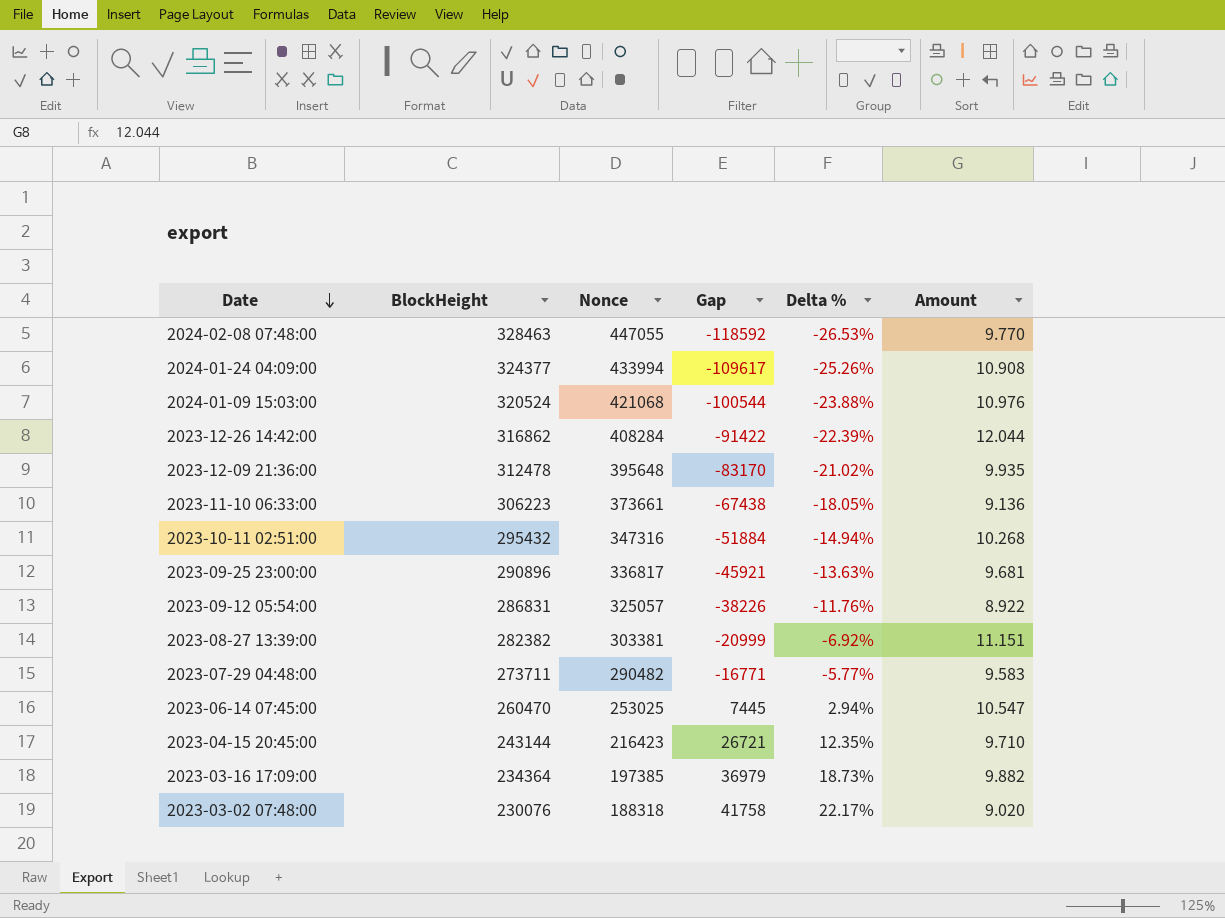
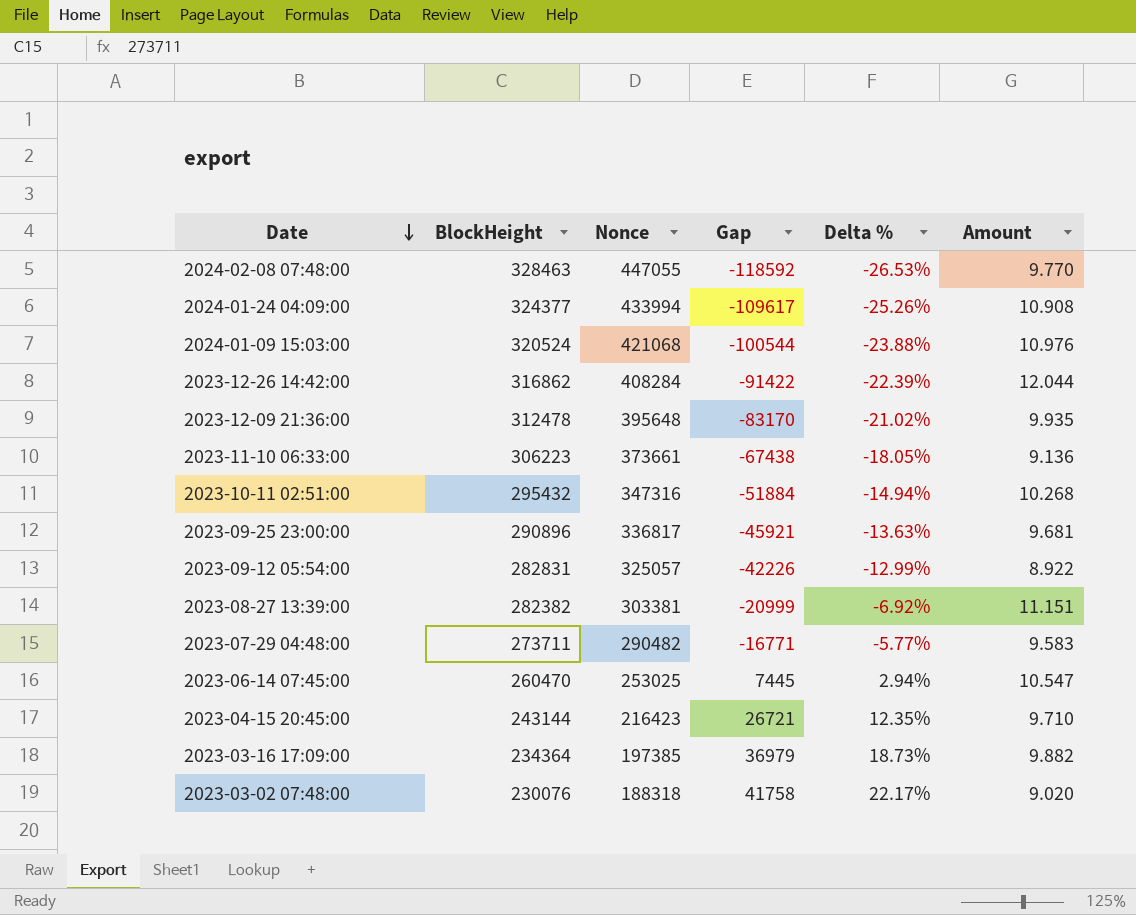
2023-09-12 05:54:00 | BlockHeight: 286831 -> 282831
2023-09-12 05:54:00 | Gap: -38226 -> -42226
2023-09-12 05:54:00 | Delta %: -11.76% -> -12.99%

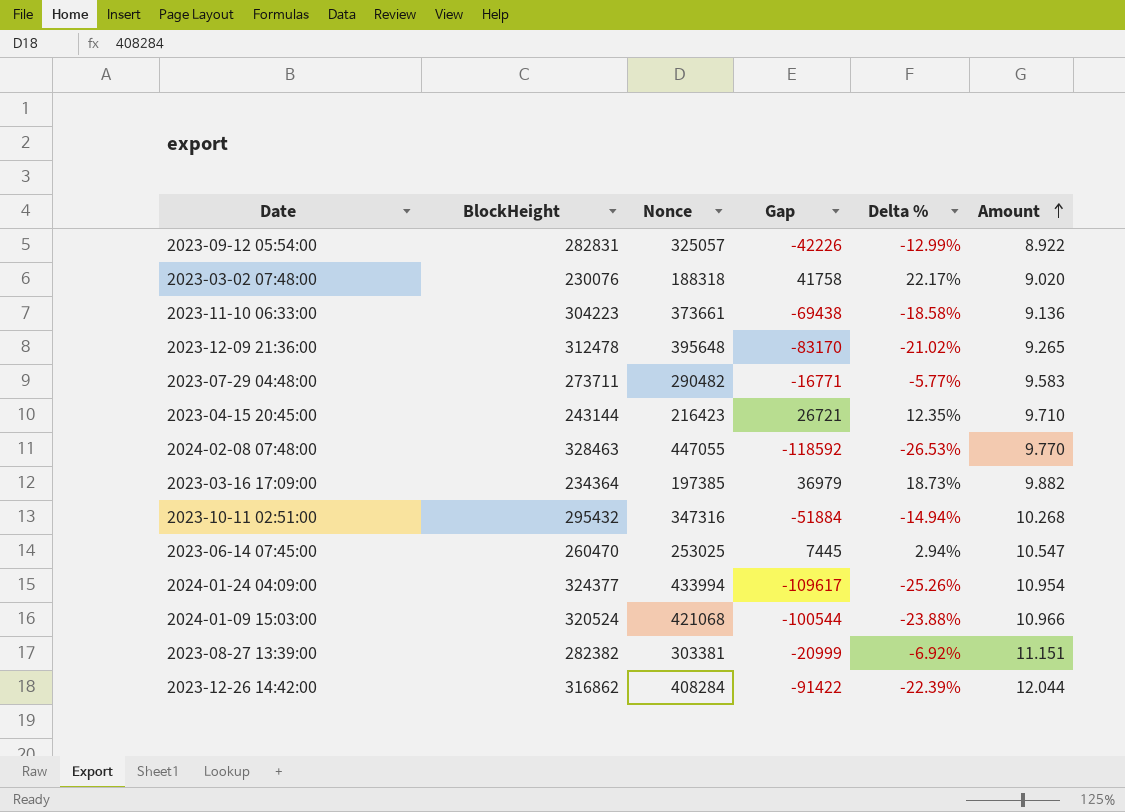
row order: Date descending -> Amount ascending
row 2023-09-25 23:00:00: 290896 | 336817 | -45921 | -13.63% | 9.681 -> none
2023-11-10 06:33:00 | BlockHeight: 306223 -> 304223
2023-11-10 06:33:00 | Gap: -67438 -> -69438
2023-11-10 06:33:00 | Delta %: -18.05% -> -18.58%
2023-12-09 21:36:00 | Amount: 9.935 -> 9.265
2024-01-24 04:09:00 | Amount: 10.908 -> 10.954
2024-01-09 15:03:00 | Amount: 10.976 -> 10.966

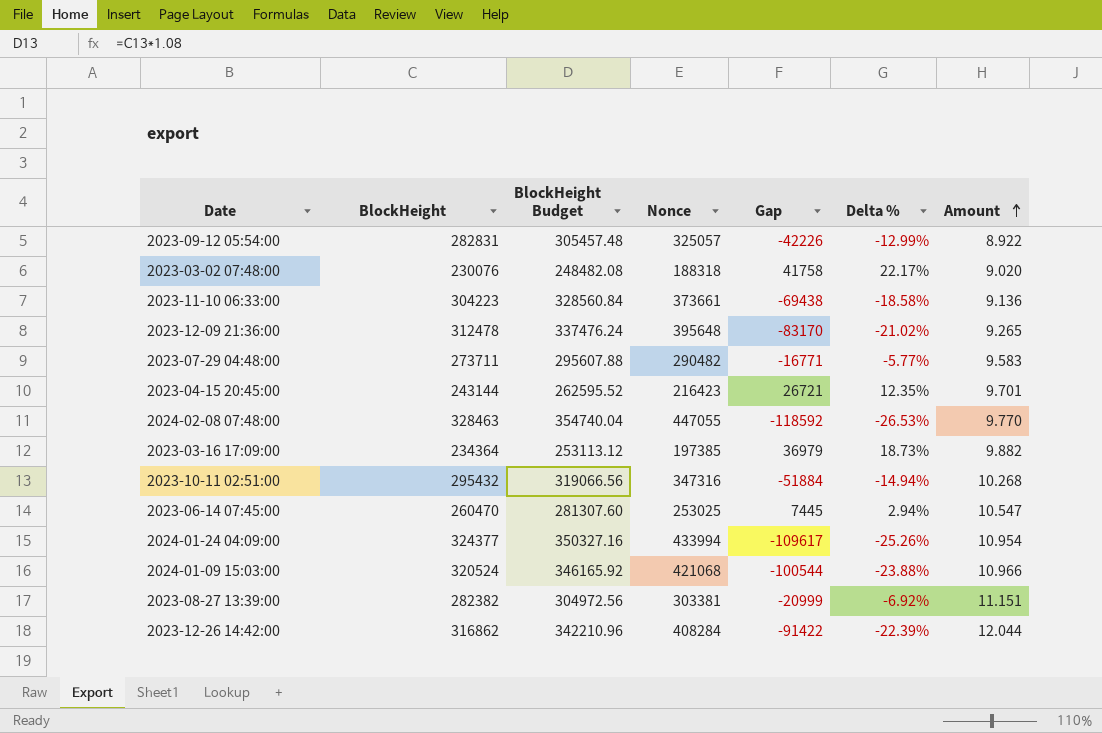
column BlockHeight Budget | formula: none -> [BlockHeight] * 1.08
2023-04-15 20:45:00 | Amount: 9.710 -> 9.701

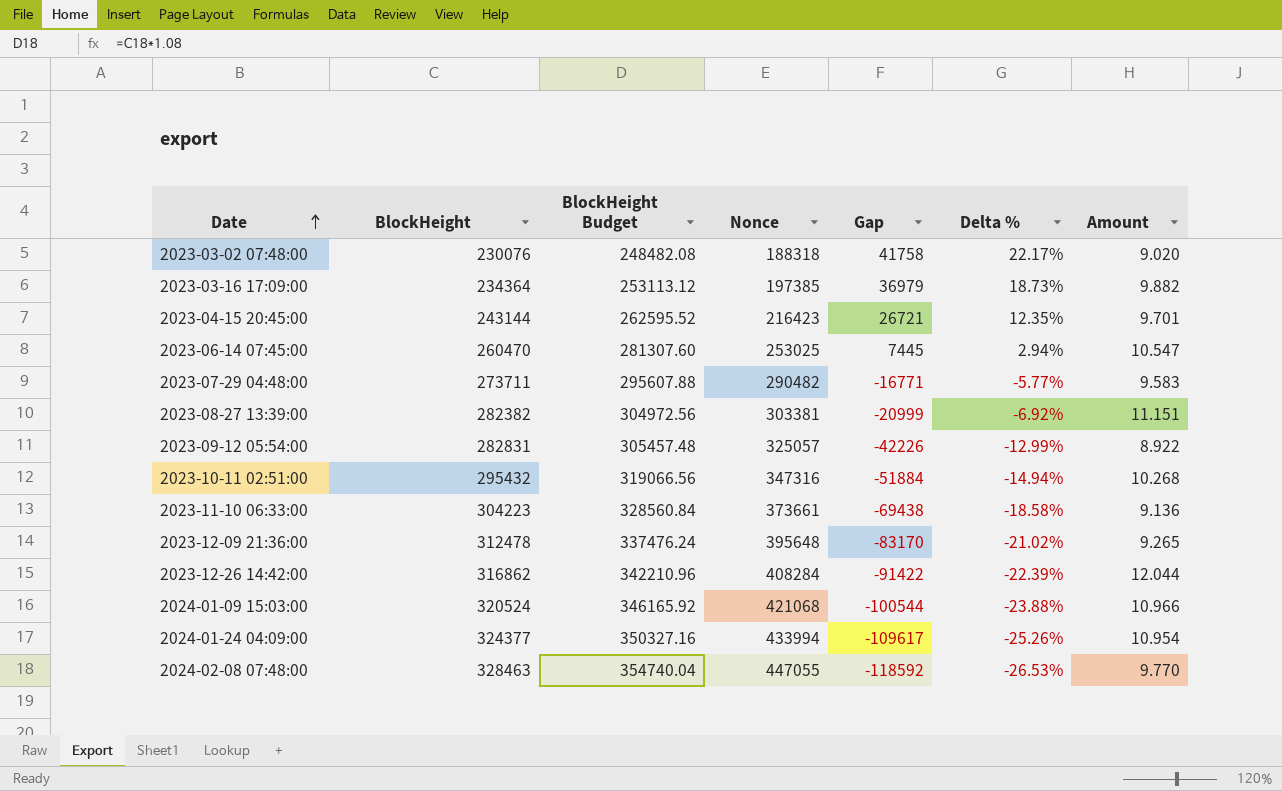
row order: Amount ascending -> Date ascending

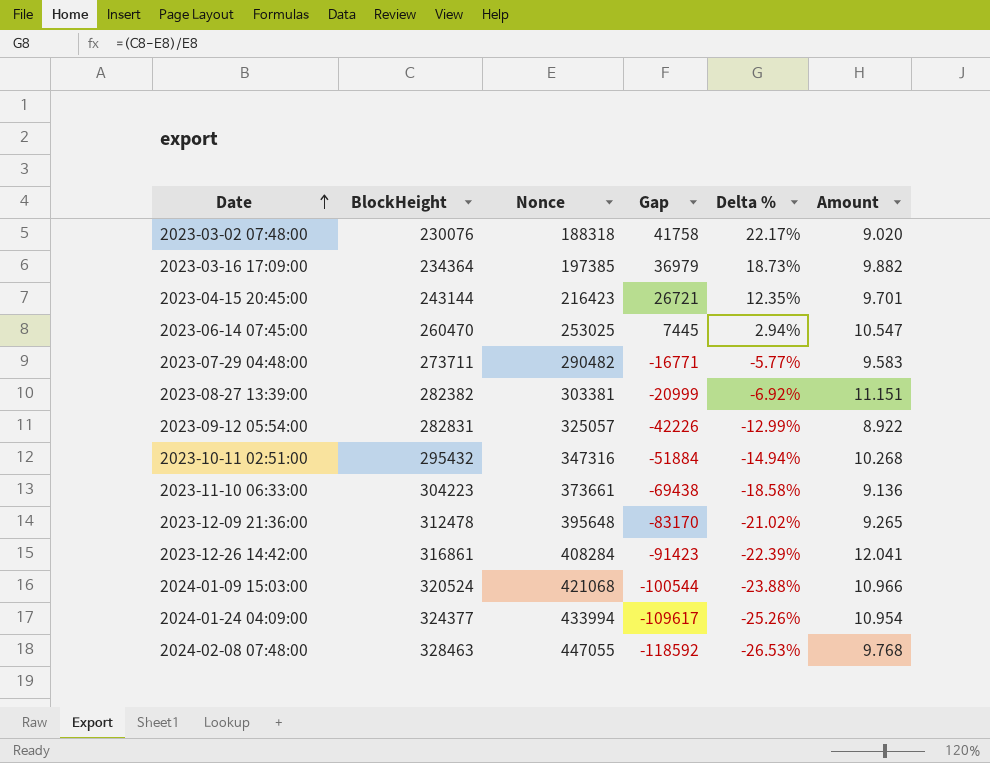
column BlockHeight Budget | formula: [BlockHeight] * 1.08 -> none
2023-12-26 14:42:00 | BlockHeight: 316862 -> 316861
2023-12-26 14:42:00 | Gap: -91422 -> -91423
2023-12-26 14:42:00 | Amount: 12.044 -> 12.041
2024-02-08 07:48:00 | Amount: 9.770 -> 9.768

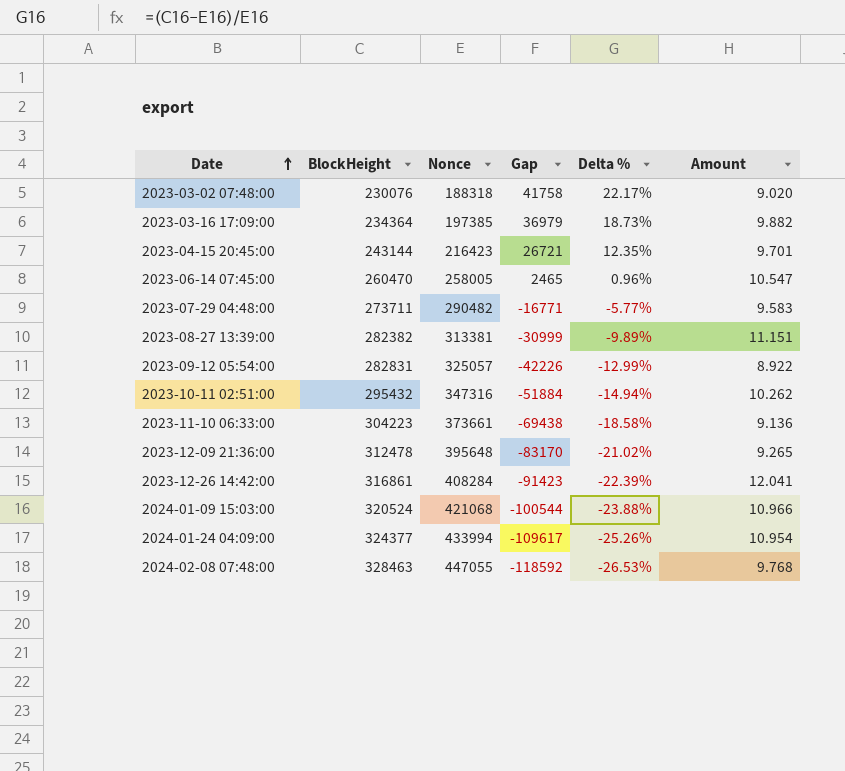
2023-06-14 07:45:00 | Nonce: 253025 -> 258005
2023-06-14 07:45:00 | Gap: 7445 -> 2465
2023-06-14 07:45:00 | Delta %: 2.94% -> 0.96%
2023-08-27 13:39:00 | Nonce: 303381 -> 313381
2023-08-27 13:39:00 | Gap: -20999 -> -30999
2023-08-27 13:39:00 | Delta %: -6.92% -> -9.89%
2023-10-11 02:51:00 | Amount: 10.268 -> 10.262

